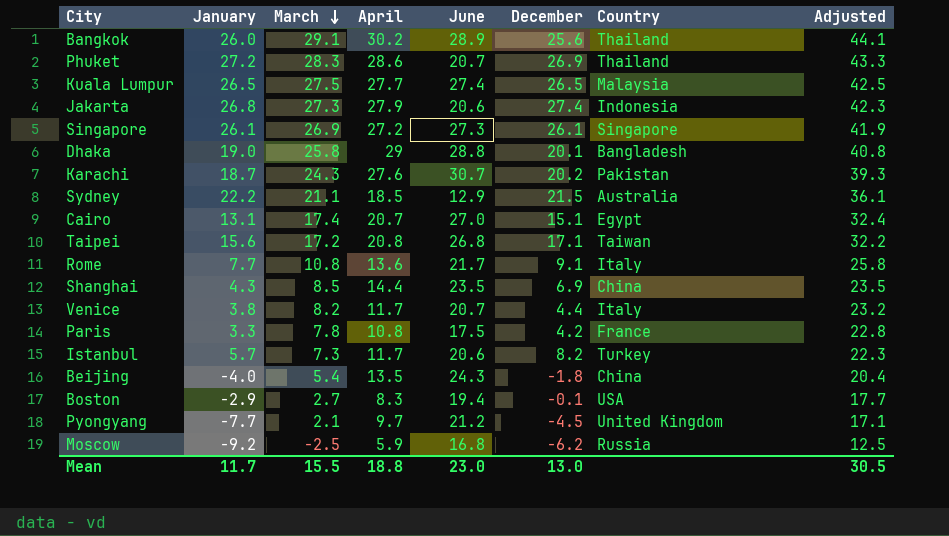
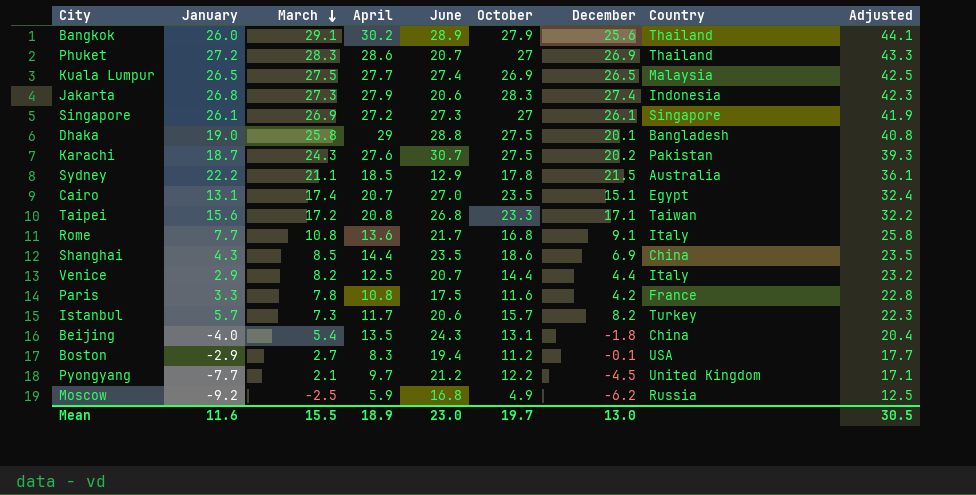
column October | position: none -> 6
Venice | January: 3.8 -> 2.9
Venice | April: 11.7 -> 12.5
Mean | January: 11.7 -> 11.6
Mean | April: 18.8 -> 18.9

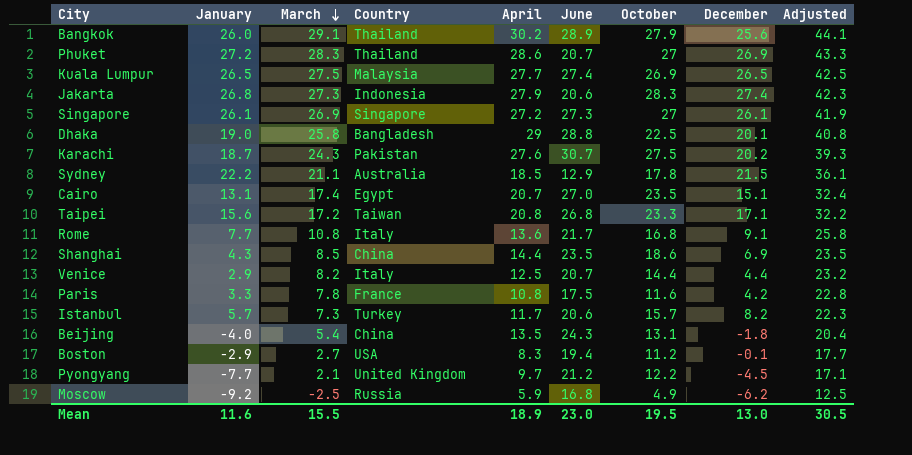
column Country | position: 8 -> 4
Dhaka | October: 27.5 -> 22.5
Mean | October: 19.7 -> 19.5

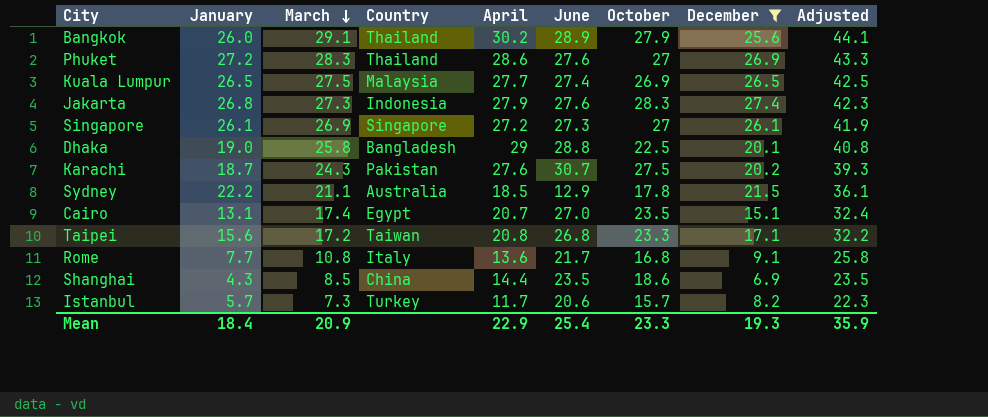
filter: none -> December >= 6.9
Phuket | June: 20.7 -> 27.6
Jakarta | June: 20.6 -> 27.6
Mean | January: 11.6 -> 18.4
Mean | March: 15.5 -> 20.9
Mean | April: 18.9 -> 22.9
Mean | June: 23.0 -> 25.4
Mean | October: 19.5 -> 23.3
Mean | December: 13.0 -> 19.3
Mean | Adjusted: 30.5 -> 35.9

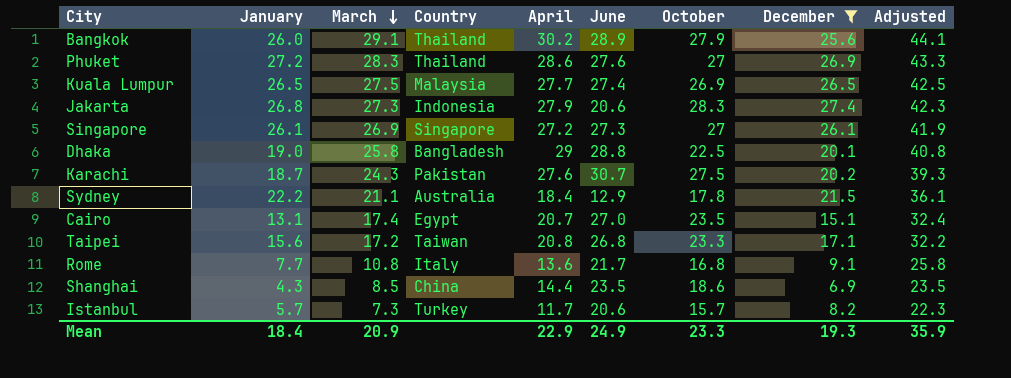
Jakarta | June: 27.6 -> 20.6
Sydney | April: 18.5 -> 18.4
Mean | June: 25.4 -> 24.9

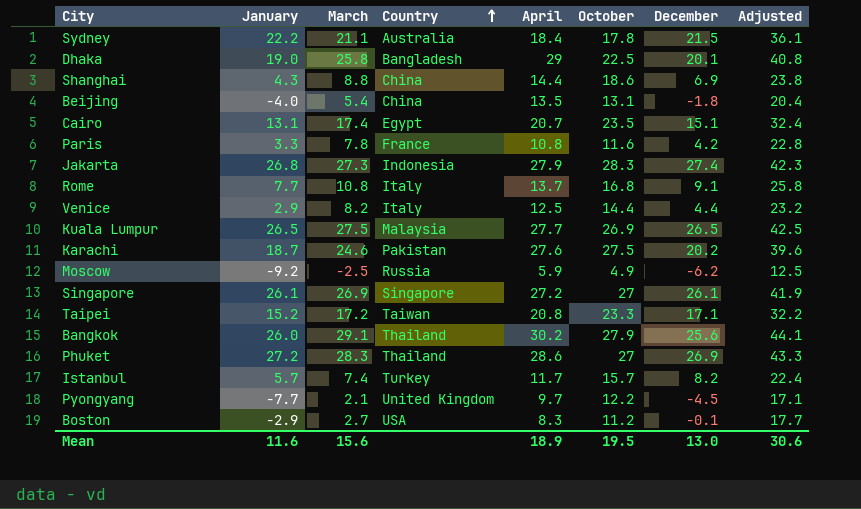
filter: December >= 6.9 -> none
row order: March descending -> Country ascending
column June | position: 6 -> none
Shanghai | March: 8.5 -> 8.8
Shanghai | Adjusted: 23.5 -> 23.8
Rome | April: 13.6 -> 13.7
Karachi | March: 24.3 -> 24.6
Karachi | Adjusted: 39.3 -> 39.6
Taipei | January: 15.6 -> 15.2
Istanbul | March: 7.3 -> 7.4
Istanbul | Adjusted: 22.3 -> 22.4
Mean | January: 18.4 -> 11.6
Mean | March: 20.9 -> 15.6
Mean | April: 22.9 -> 18.9
Mean | October: 23.3 -> 19.5
Mean | December: 19.3 -> 13.0
Mean | Adjusted: 35.9 -> 30.6

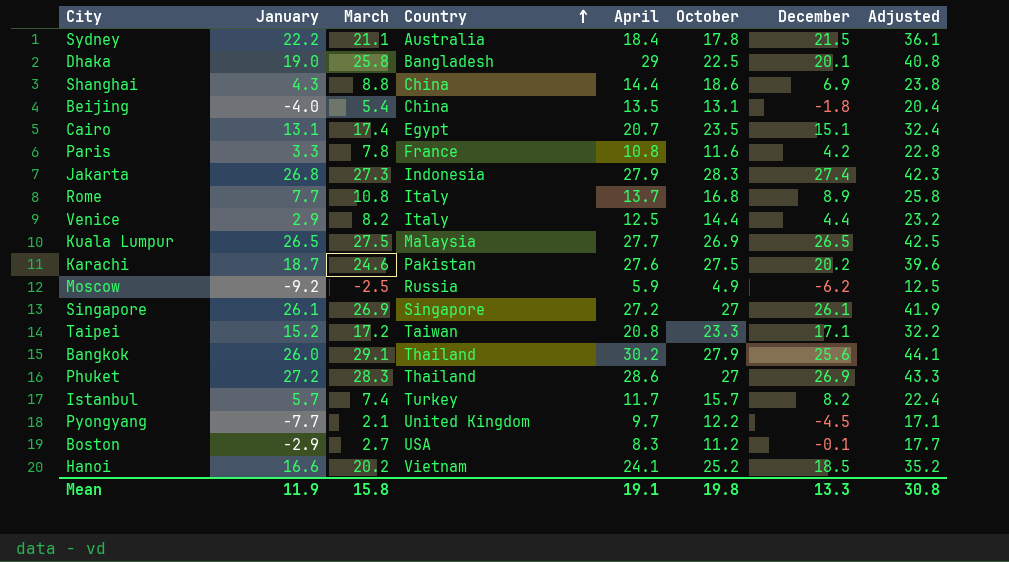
Rome | December: 9.1 -> 8.9
row Hanoi: none -> 16.6 | 20.2 | Vietnam | 24.1 | 25.2 | 18.5 | 35.2
Mean | January: 11.6 -> 11.9
Mean | March: 15.6 -> 15.8
Mean | April: 18.9 -> 19.1
Mean | October: 19.5 -> 19.8
Mean | December: 13.0 -> 13.3
Mean | Adjusted: 30.6 -> 30.8

